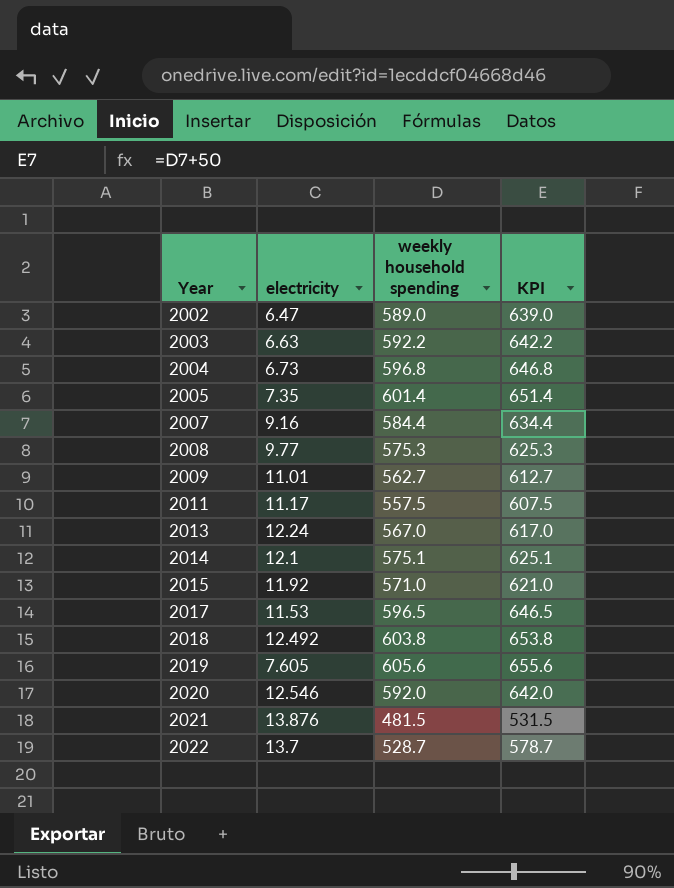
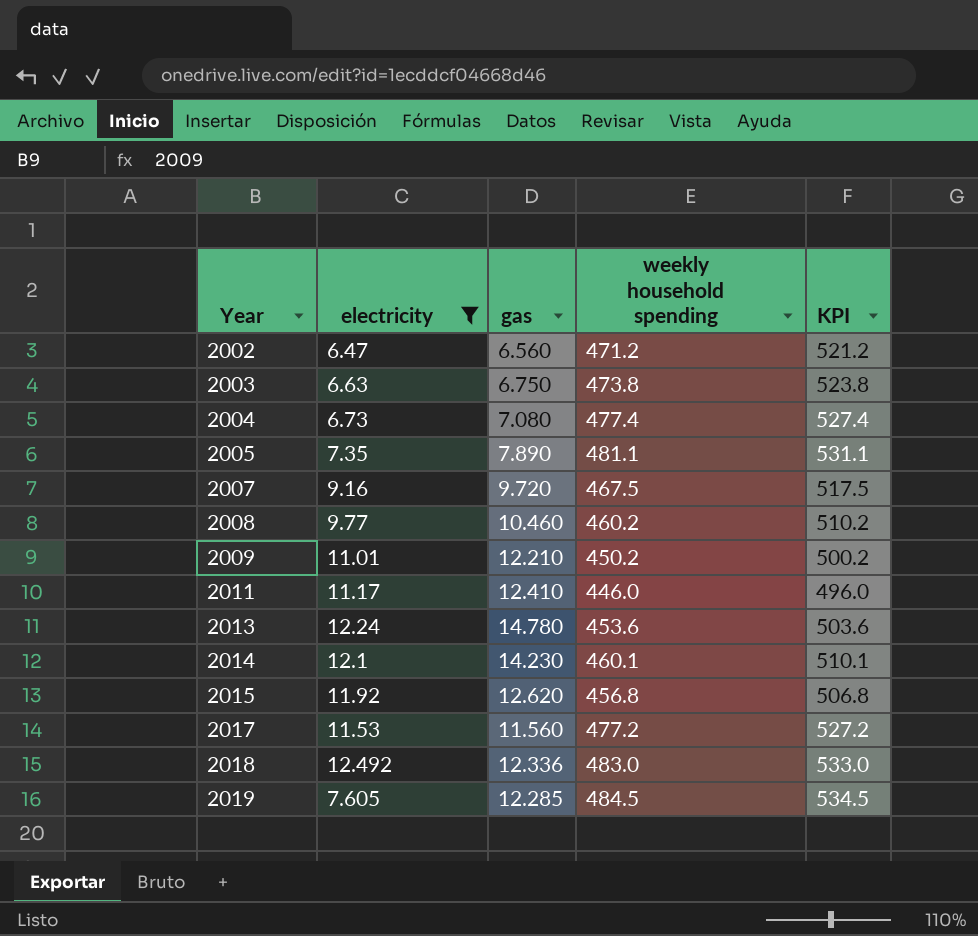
filter: none -> electricity <= 12.492
column gas | position: none -> 3
2002 | weekly household spending: 589.0 -> 471.2
2002 | KPI: 639.0 -> 521.2
2003 | weekly household spending: 592.2 -> 473.8
2003 | KPI: 642.2 -> 523.8
2004 | weekly household spending: 596.8 -> 477.4
2004 | KPI: 646.8 -> 527.4
2005 | weekly household spending: 601.4 -> 481.1
2005 | KPI: 651.4 -> 531.1
2007 | weekly household spending: 584.4 -> 467.5
2007 | KPI: 634.4 -> 517.5
2008 | weekly household spending: 575.3 -> 460.2
2008 | KPI: 625.3 -> 510.2
2009 | weekly household spending: 562.7 -> 450.2
2009 | KPI: 612.7 -> 500.2
2011 | weekly household spending: 557.5 -> 446.0
2011 | KPI: 607.5 -> 496.0
2013 | weekly household spending: 567.0 -> 453.6
2013 | KPI: 617.0 -> 503.6
2014 | weekly household spending: 575.1 -> 460.1
2014 | KPI: 625.1 -> 510.1
2015 | weekly household spending: 571.0 -> 456.8
2015 | KPI: 621.0 -> 506.8
2017 | weekly household spending: 596.5 -> 477.2
2017 | KPI: 646.5 -> 527.2
2018 | weekly household spending: 603.8 -> 483.0
2018 | KPI: 653.8 -> 533.0
2019 | weekly household spending: 605.6 -> 484.5
2019 | KPI: 655.6 -> 534.5

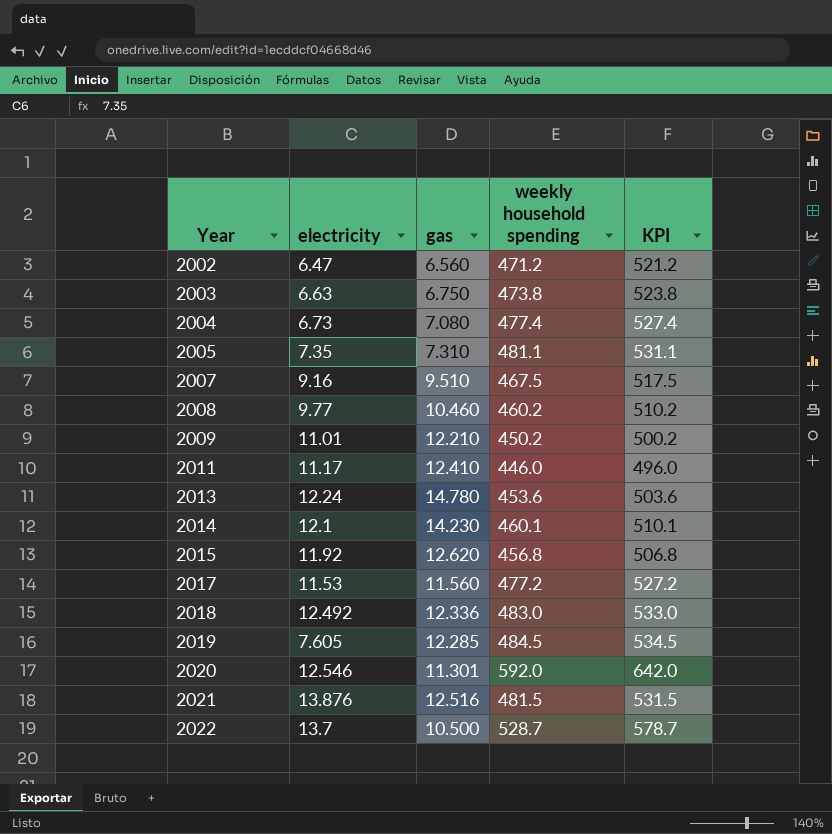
filter: electricity <= 12.492 -> none
2005 | gas: 7.890 -> 7.310
2007 | gas: 9.720 -> 9.510

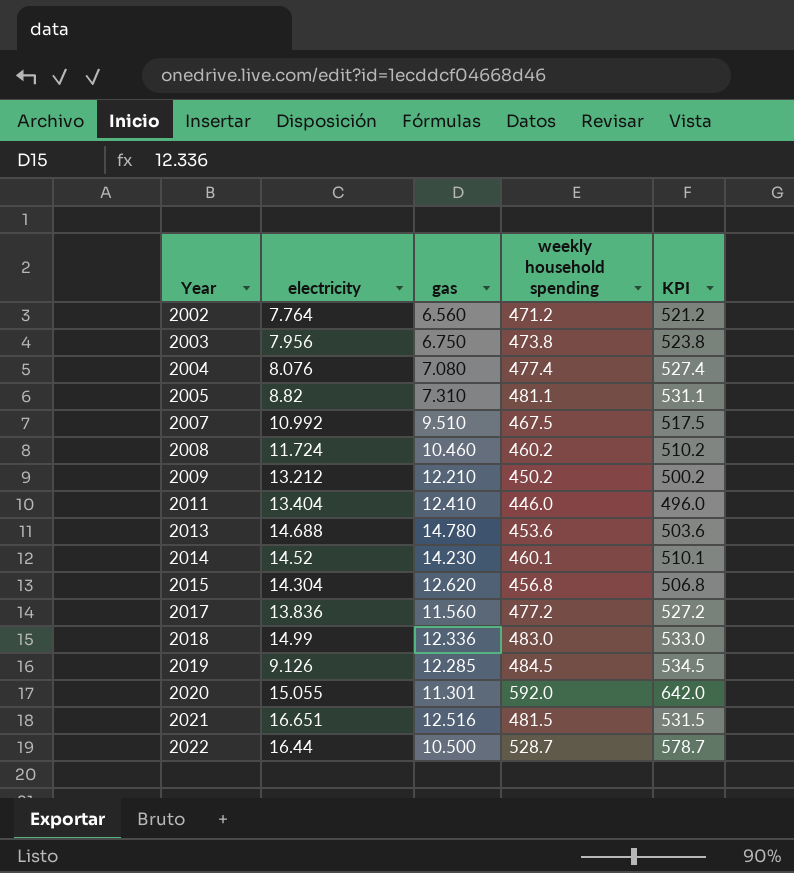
2002 | electricity: 6.47 -> 7.764
2003 | electricity: 6.63 -> 7.956
2004 | electricity: 6.73 -> 8.076
2005 | electricity: 7.35 -> 8.82
2007 | electricity: 9.16 -> 10.992
2008 | electricity: 9.77 -> 11.724
2009 | electricity: 11.01 -> 13.212
2011 | electricity: 11.17 -> 13.404
2013 | electricity: 12.24 -> 14.688
2014 | electricity: 12.1 -> 14.52
2015 | electricity: 11.92 -> 14.304
2017 | electricity: 11.53 -> 13.836
2018 | electricity: 12.492 -> 14.99
2019 | electricity: 7.605 -> 9.126
2020 | electricity: 12.546 -> 15.055
2021 | electricity: 13.876 -> 16.651
2022 | electricity: 13.7 -> 16.44

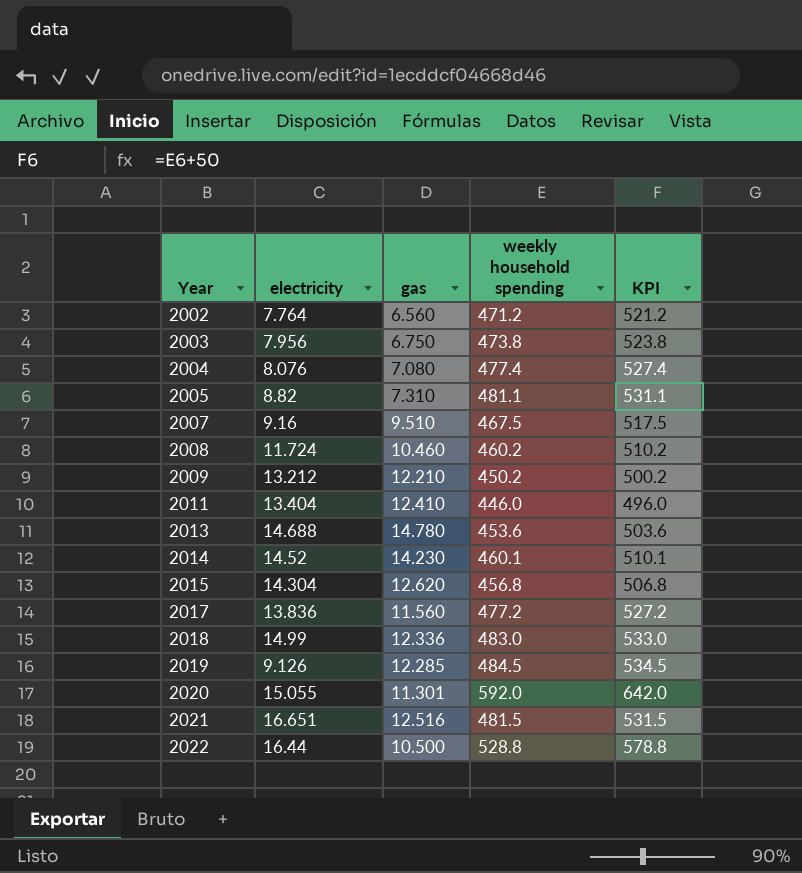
2007 | electricity: 10.992 -> 9.16
2022 | weekly household spending: 528.7 -> 528.8
2022 | KPI: 578.7 -> 578.8

